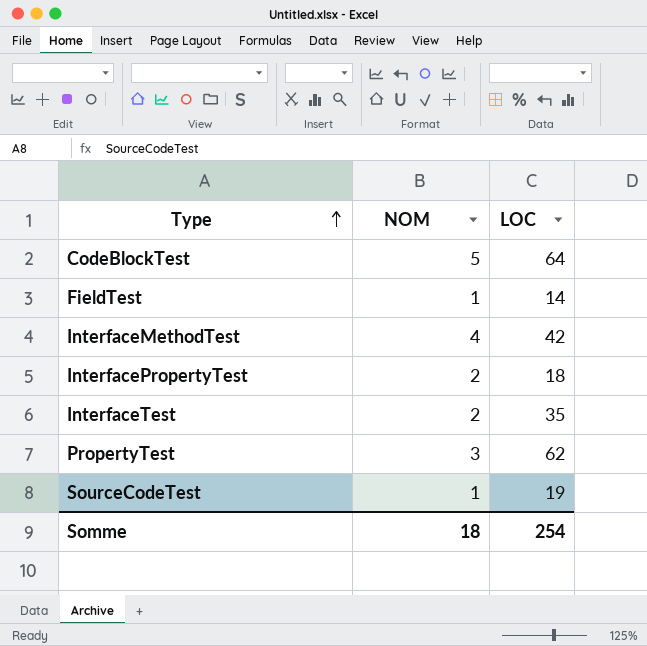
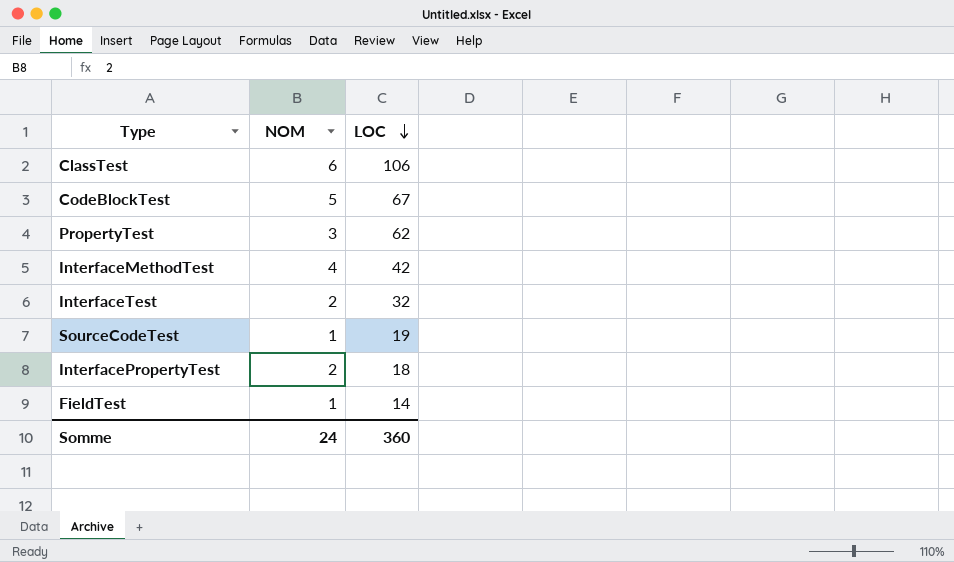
row order: Type ascending -> LOC descending
row ClassTest: none -> 6 | 106
CodeBlockTest | LOC: 64 -> 67
InterfaceTest | LOC: 35 -> 32
Somme | NOM: 18 -> 24
Somme | LOC: 254 -> 360

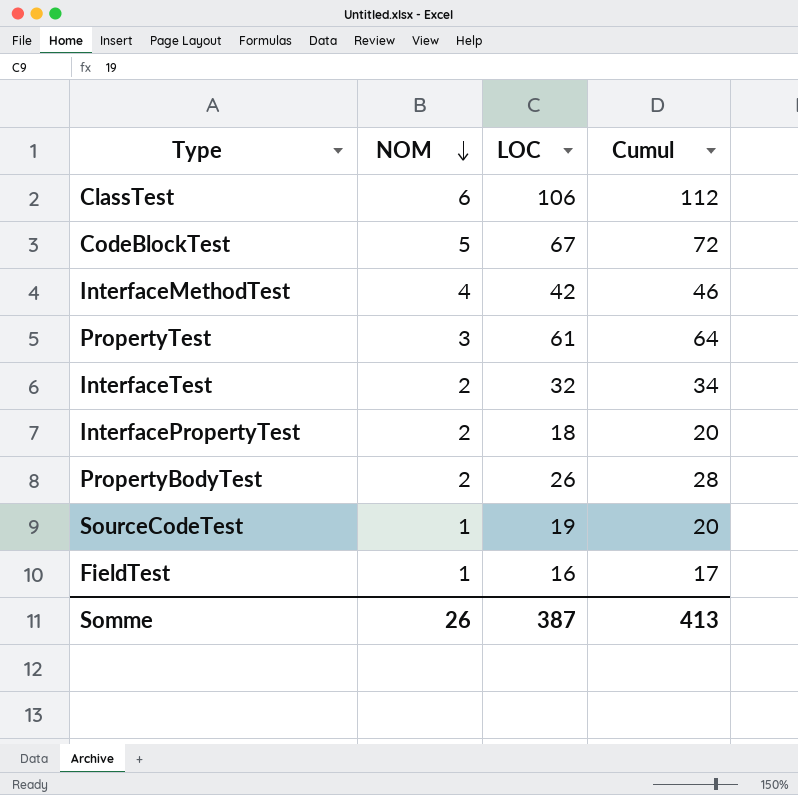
row order: LOC descending -> NOM descending
column Cumul | formula: none -> [NOM] + [LOC]
PropertyTest | LOC: 62 -> 61
row PropertyBodyTest: none -> 2 | 26 | 28
FieldTest | LOC: 14 -> 16
Somme | NOM: 24 -> 26
Somme | LOC: 360 -> 387

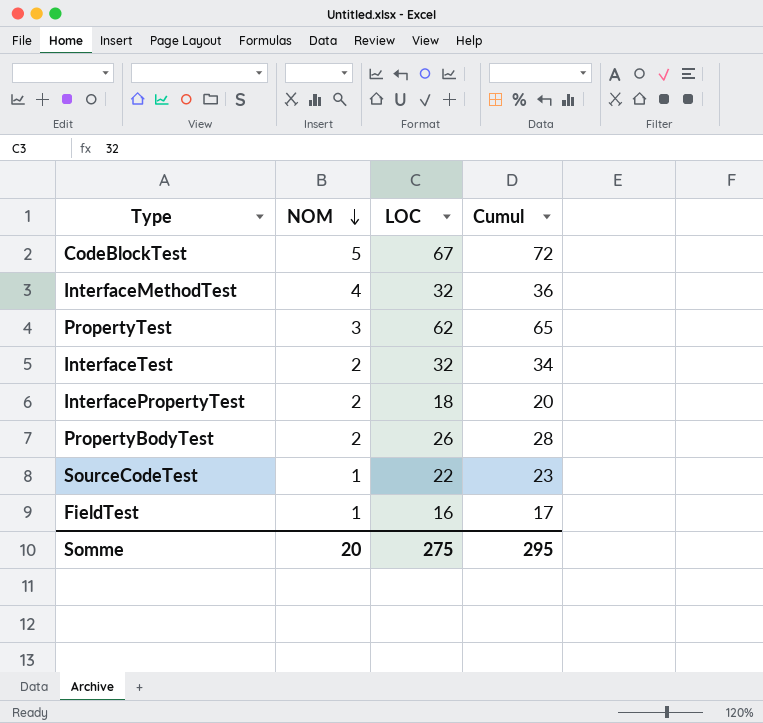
row ClassTest: 6 | 106 | 112 -> none
InterfaceMethodTest | LOC: 42 -> 32
InterfaceMethodTest | Cumul: 46 -> 36
PropertyTest | LOC: 61 -> 62
PropertyTest | Cumul: 64 -> 65
SourceCodeTest | LOC: 19 -> 22
SourceCodeTest | Cumul: 20 -> 23
Somme | NOM: 26 -> 20
Somme | LOC: 387 -> 275
Somme | Cumul: 413 -> 295

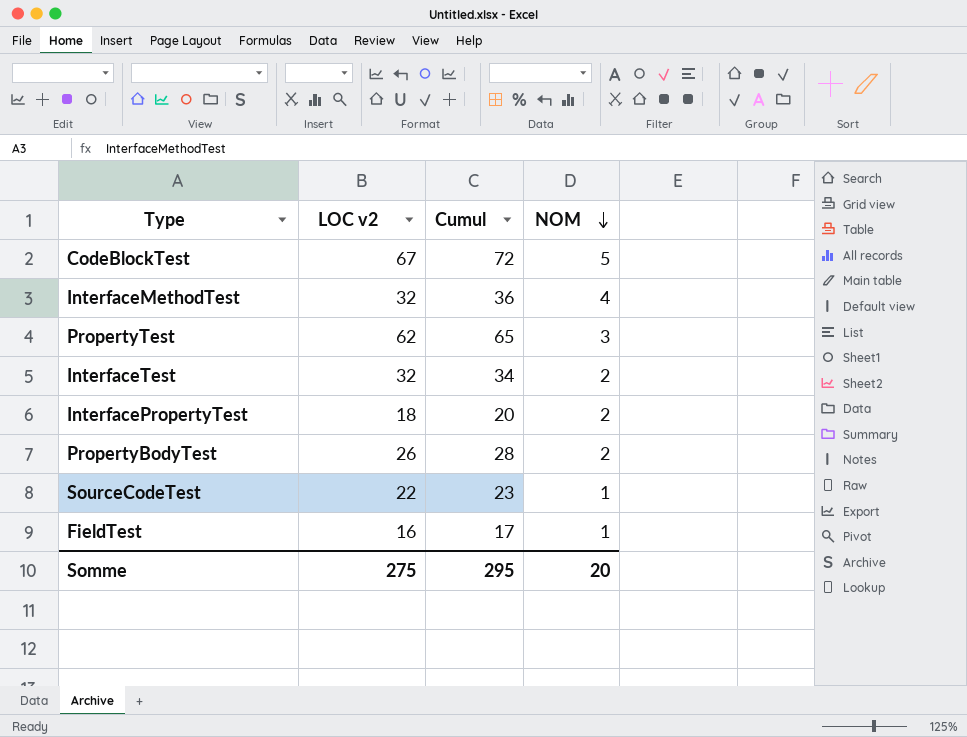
column name: LOC -> LOC v2
column NOM | position: 2 -> 4

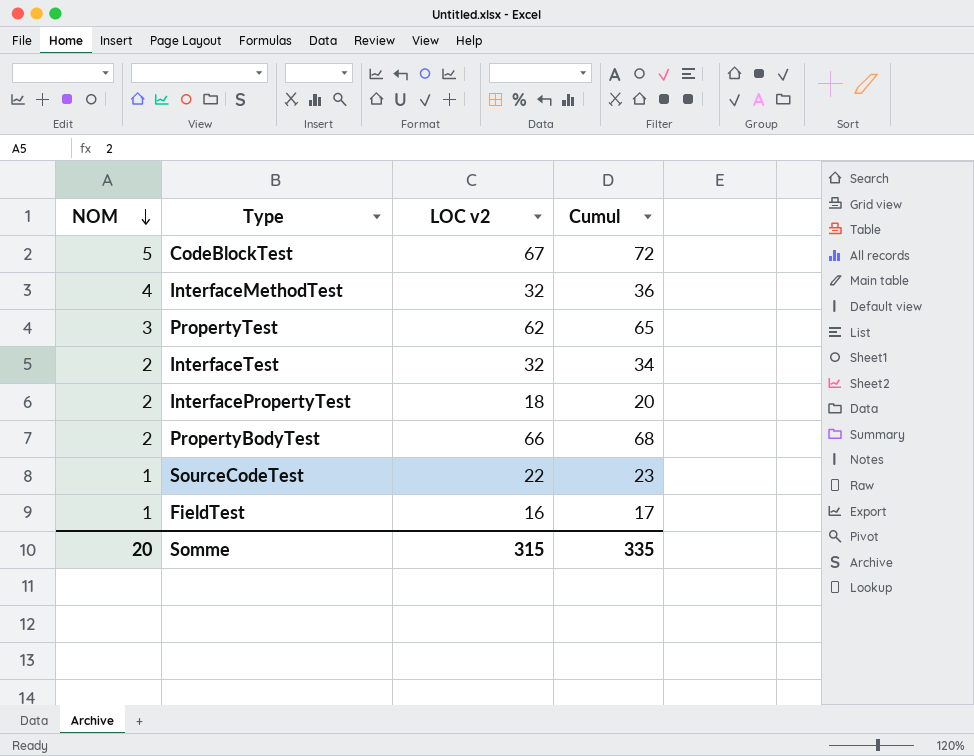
column NOM | position: 4 -> 1
PropertyBodyTest | LOC v2: 26 -> 66
PropertyBodyTest | Cumul: 28 -> 68
Somme | LOC v2: 275 -> 315
Somme | Cumul: 295 -> 335

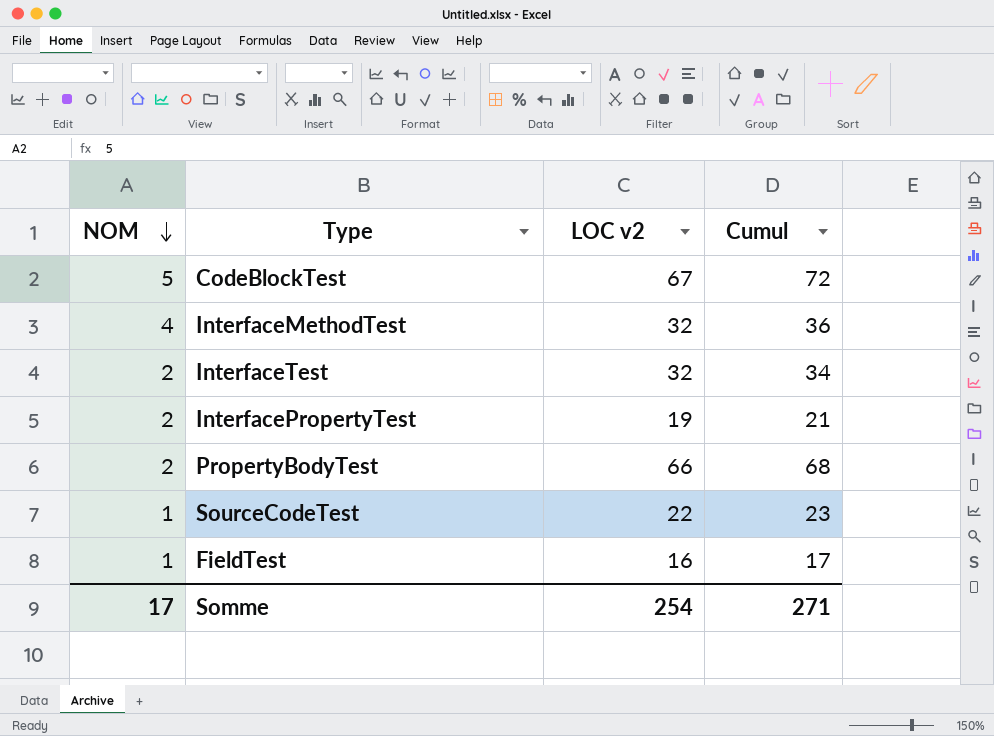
row PropertyTest: 3 | 62 | 65 -> none
InterfacePropertyTest | LOC v2: 18 -> 19
InterfacePropertyTest | Cumul: 20 -> 21
Somme | NOM: 20 -> 17
Somme | LOC v2: 315 -> 254
Somme | Cumul: 335 -> 271

